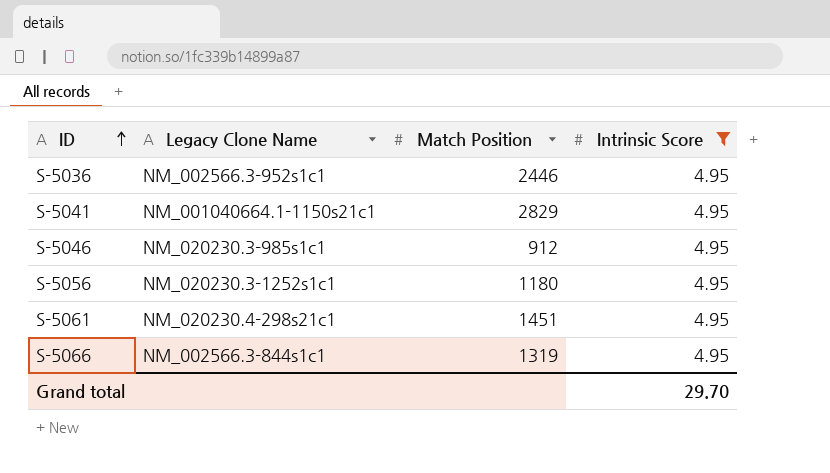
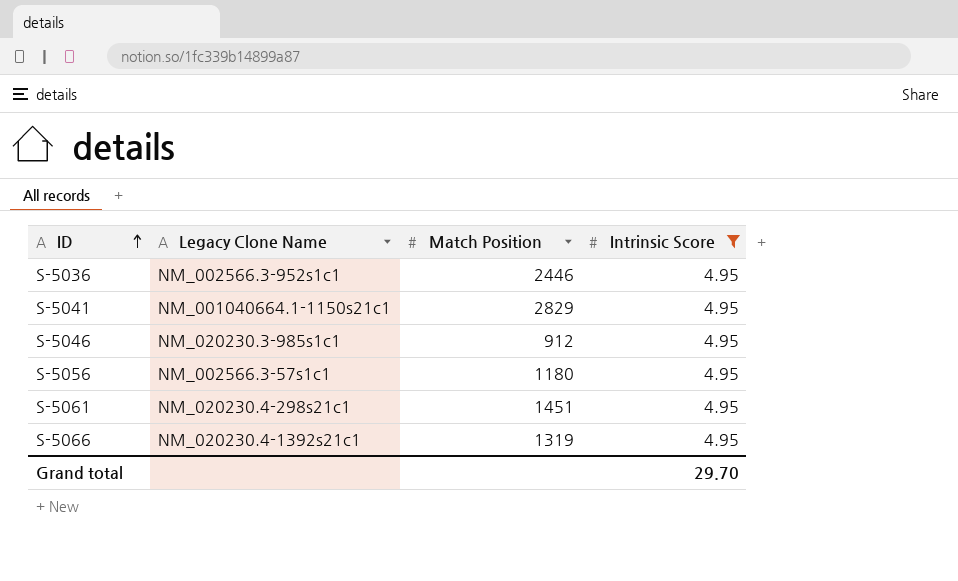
S-5056 | Legacy Clone Name: NM_020230.3-1252s1c1 -> NM_002566.3-57s1c1
S-5066 | Legacy Clone Name: NM_002566.3-844s1c1 -> NM_020230.4-1392s21c1

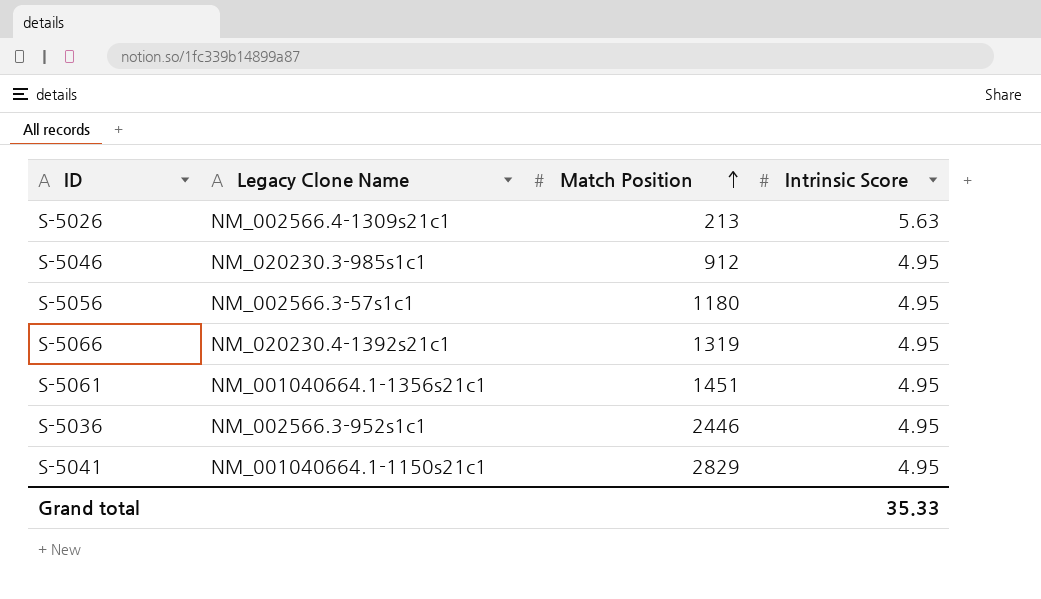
filter: Intrinsic Score = 4.95 -> none
row order: ID ascending -> Match Position ascending
S-5061 | Legacy Clone Name: NM_020230.4-298s21c1 -> NM_001040664.1-1356s21c1
Grand total | Intrinsic Score: 29.70 -> 35.33

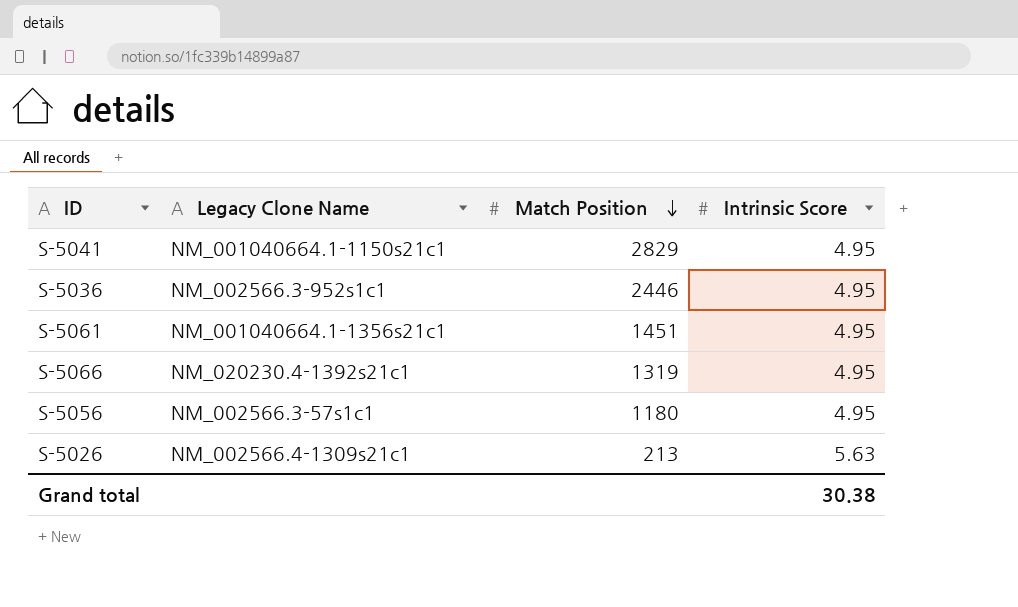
row order: Match Position ascending -> Match Position descending
row S-5046: NM_020230.3-985s1c1 | 912 | 4.95 -> none
Grand total | Intrinsic Score: 35.33 -> 30.38

